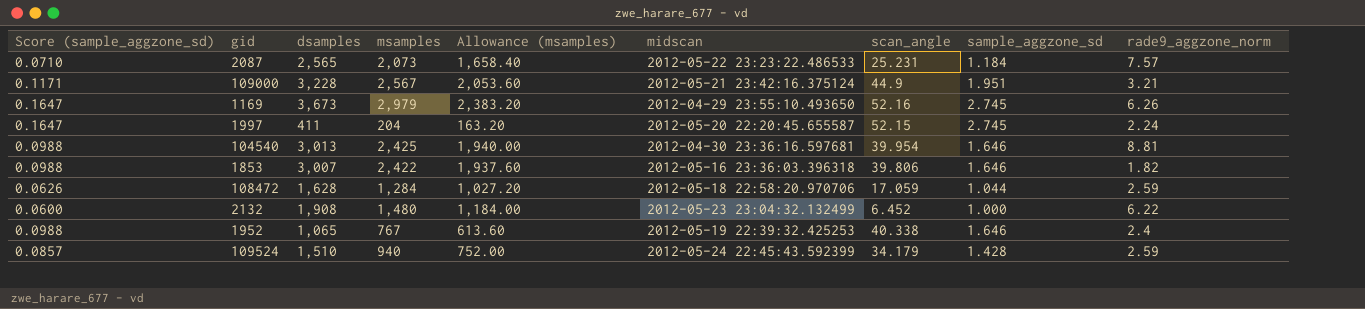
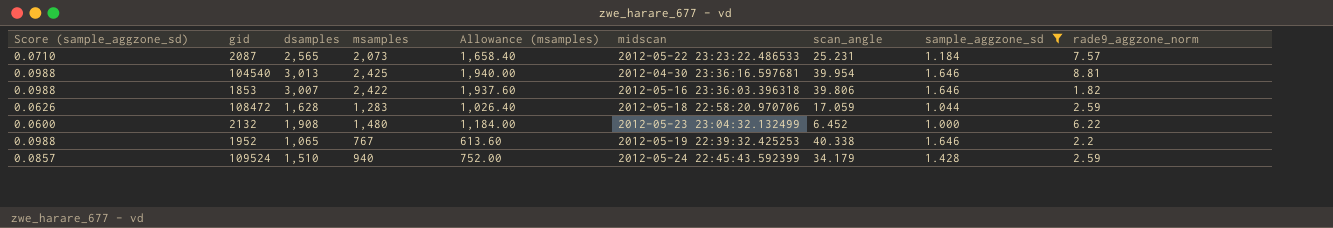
filter: none -> sample_aggzone_sd <= 1.646
108472 | msamples: 1,284 -> 1,283
108472 | Allowance (msamples): 1,027.20 -> 1,026.40
1952 | rade9_aggzone_norm: 2.4 -> 2.2

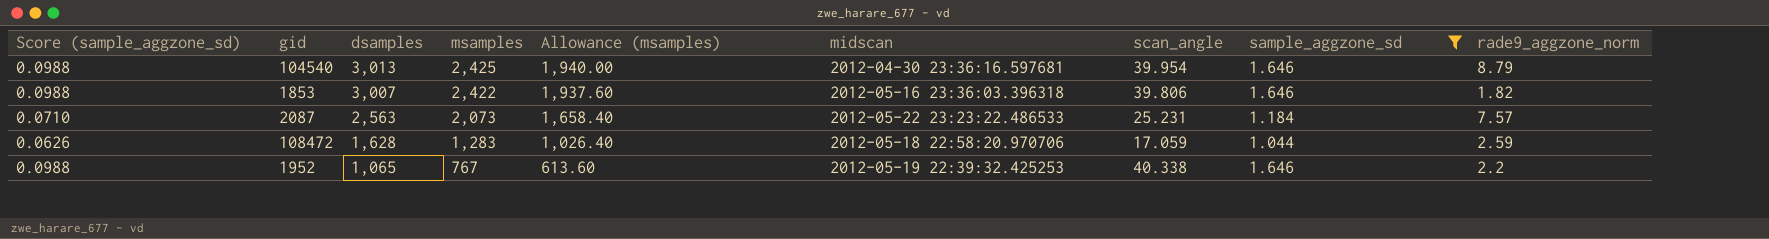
row order: none -> dsamples descending
row 2132: 0.0600 | 1,908 | 1,480 | 1,184.00 | 2012-05-23 23:04:32.132499 | 6.452 | 1.000 | 6.22 -> none
row 109524: 0.0857 | 1,510 | 940 | 752.00 | 2012-05-24 22:45:43.592399 | 34.179 | 1.428 | 2.59 -> none
104540 | rade9_aggzone_norm: 8.81 -> 8.79
2087 | dsamples: 2,565 -> 2,563

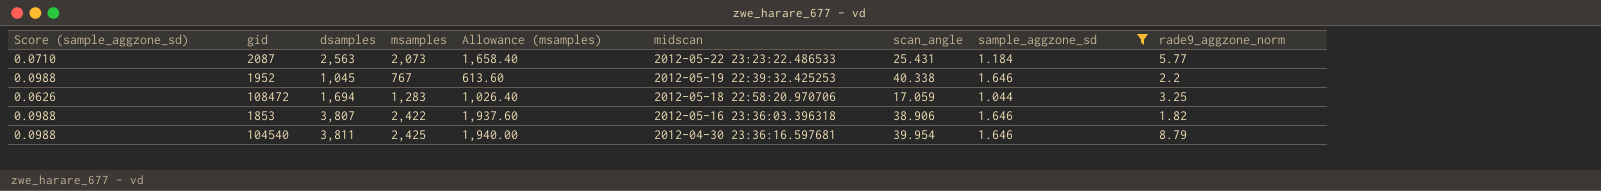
row order: dsamples descending -> midscan descending
2087 | scan_angle: 25.231 -> 25.431
2087 | rade9_aggzone_norm: 7.57 -> 5.77
1952 | dsamples: 1,065 -> 1,045
108472 | dsamples: 1,628 -> 1,694
108472 | rade9_aggzone_norm: 2.59 -> 3.25
1853 | dsamples: 3,007 -> 3,807
1853 | scan_angle: 39.806 -> 38.906
104540 | dsamples: 3,013 -> 3,811

